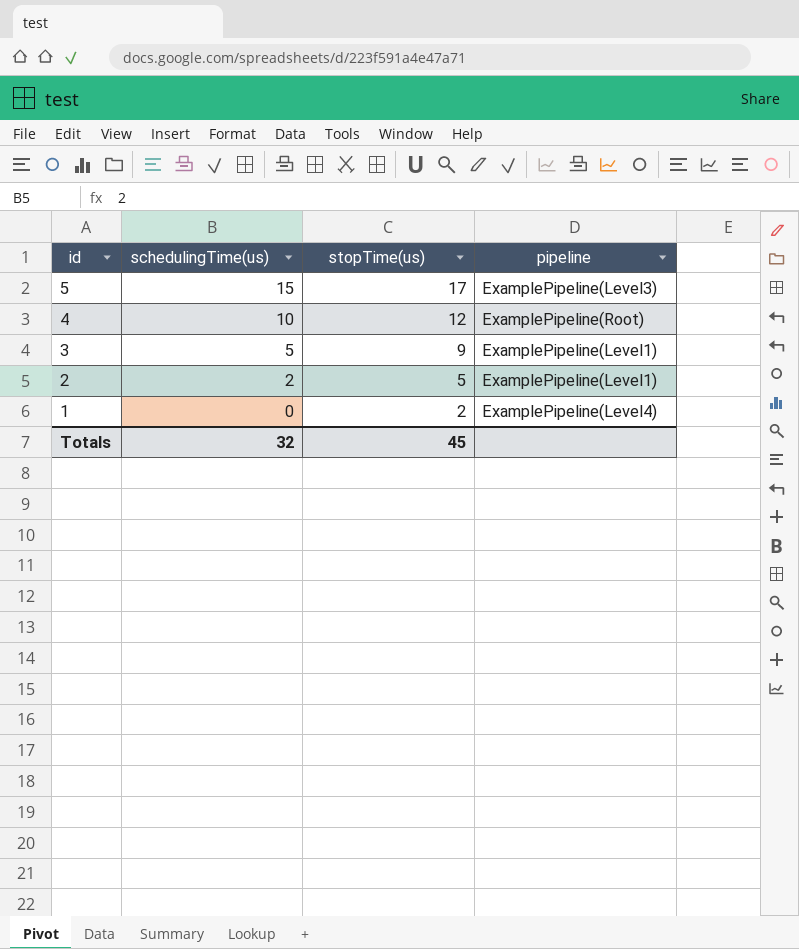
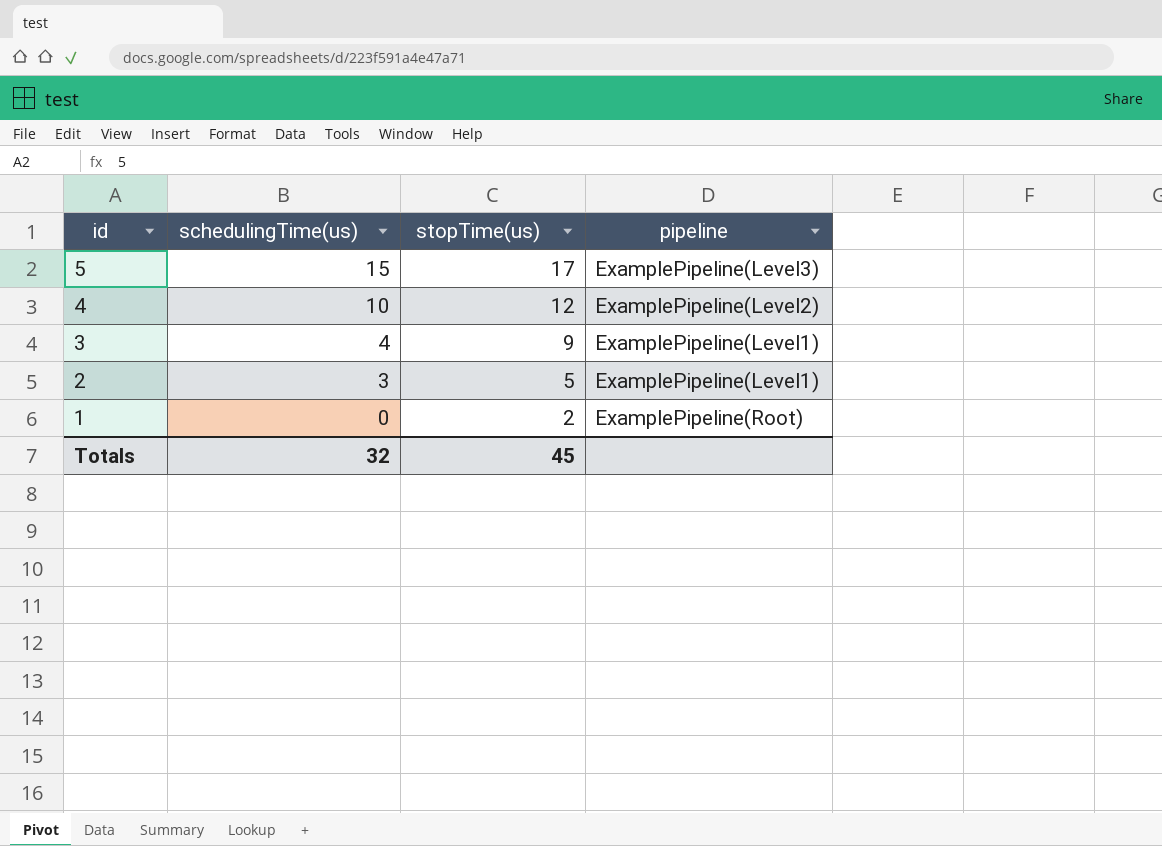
4 | pipeline: ExamplePipeline(Root) -> ExamplePipeline(Level2)
3 | schedulingTime(us): 5 -> 4
2 | schedulingTime(us): 2 -> 3
1 | pipeline: ExamplePipeline(Level4) -> ExamplePipeline(Root)

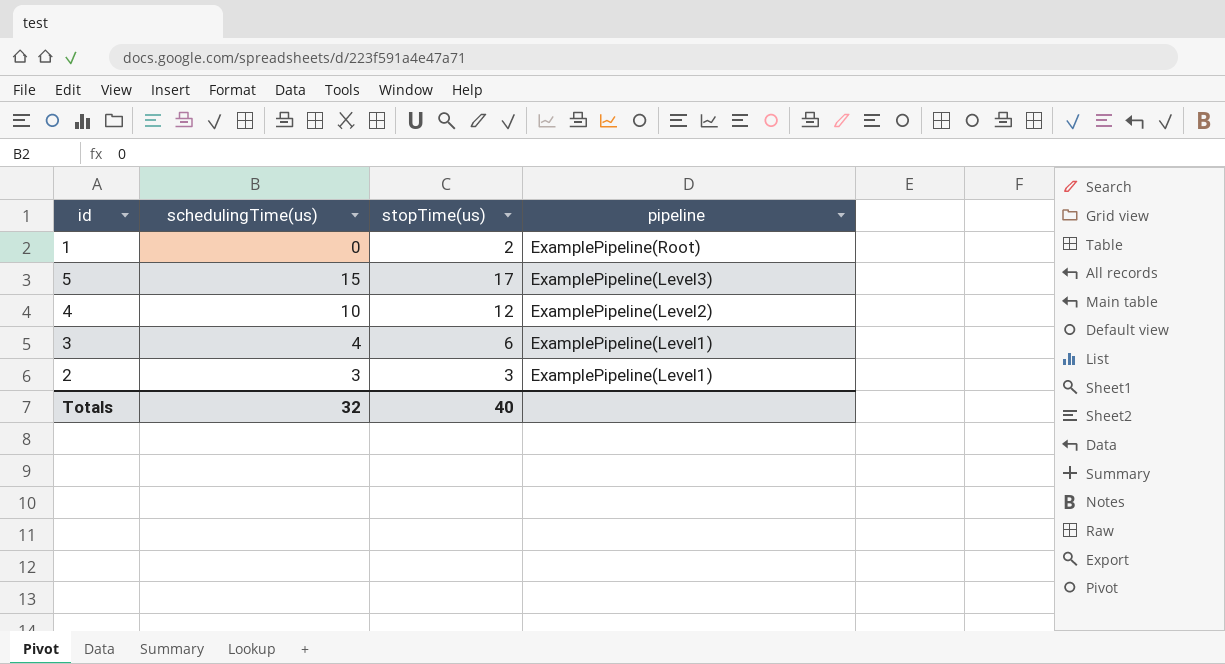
row order: id descending -> pipeline descending
3 | stopTime(us): 9 -> 6
2 | stopTime(us): 5 -> 3
Totals | stopTime(us): 45 -> 40

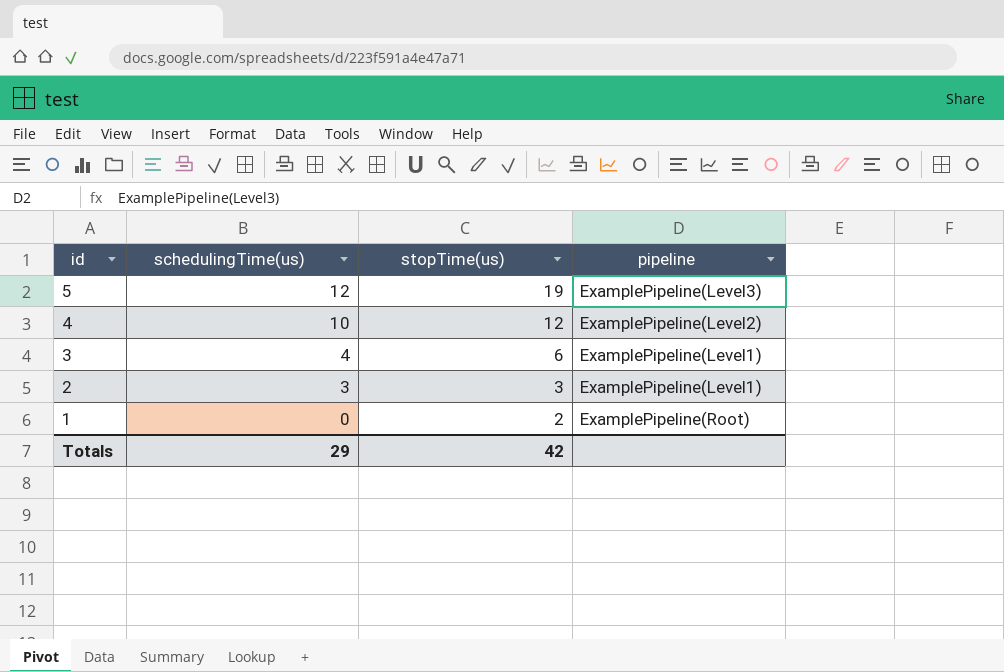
row order: pipeline descending -> id descending
5 | schedulingTime(us): 15 -> 12
5 | stopTime(us): 17 -> 19
Totals | schedulingTime(us): 32 -> 29
Totals | stopTime(us): 40 -> 42

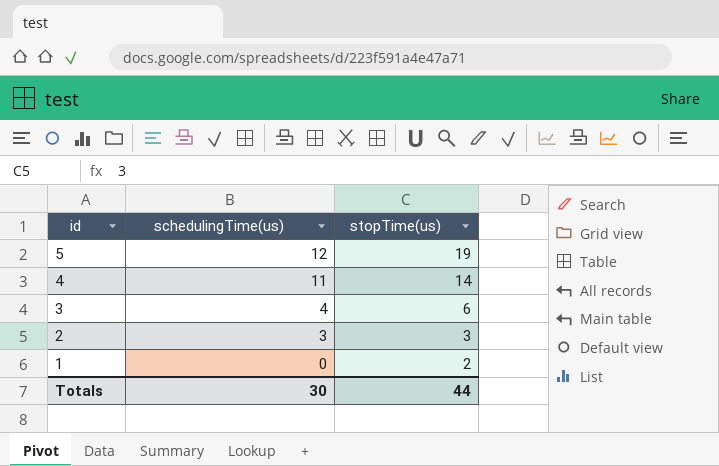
column pipeline | position: 4 -> none
4 | schedulingTime(us): 10 -> 11
4 | stopTime(us): 12 -> 14
Totals | schedulingTime(us): 29 -> 30
Totals | stopTime(us): 42 -> 44

